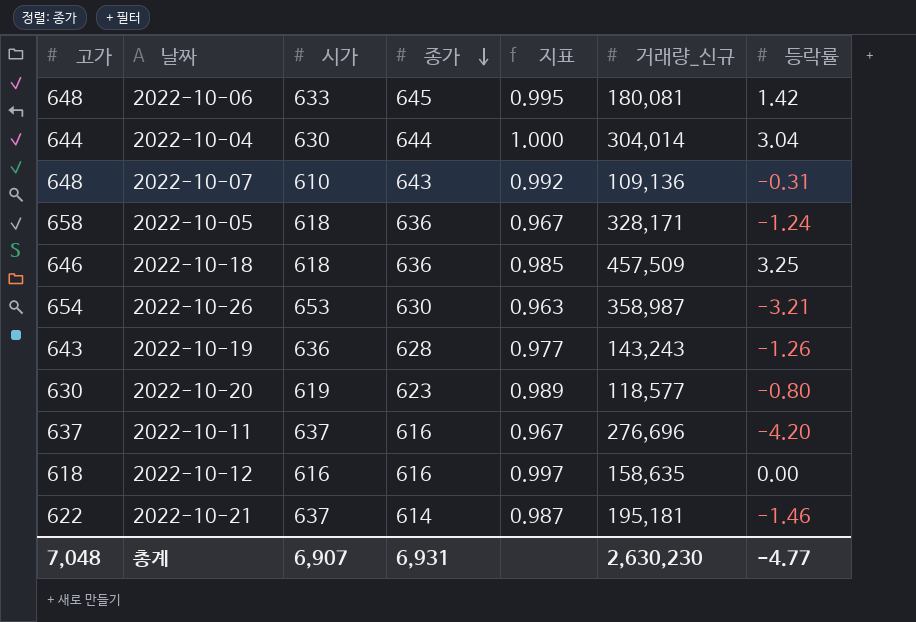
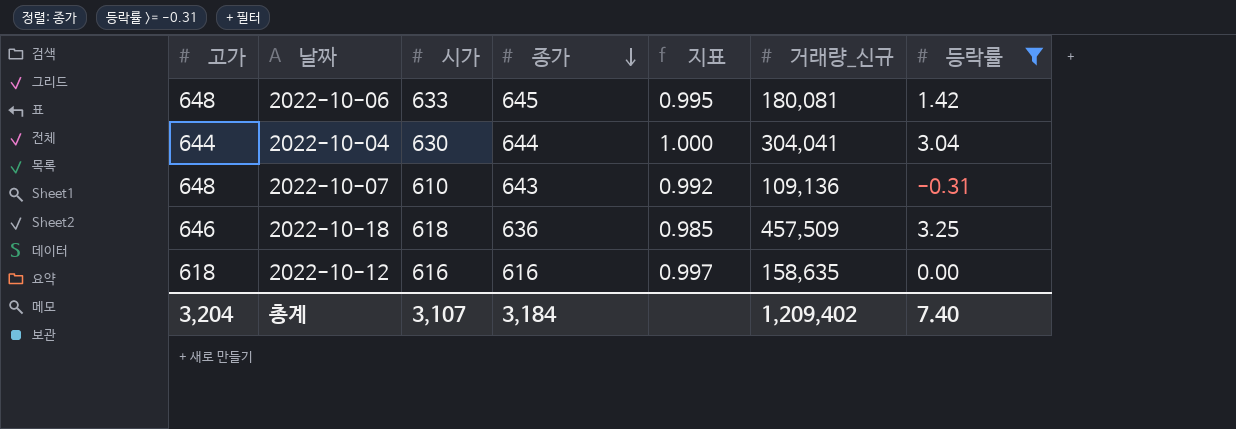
filter: none -> 등락률 >= -0.31
2022-10-04 | 거래량_신규: 304,014 -> 304,041
총계 | 고가: 7,048 -> 3,204
총계 | 시가: 6,907 -> 3,107
총계 | 종가: 6,931 -> 3,184
총계 | 거래량_신규: 2,630,230 -> 1,209,402
총계 | 등락률: -4.77 -> 7.40

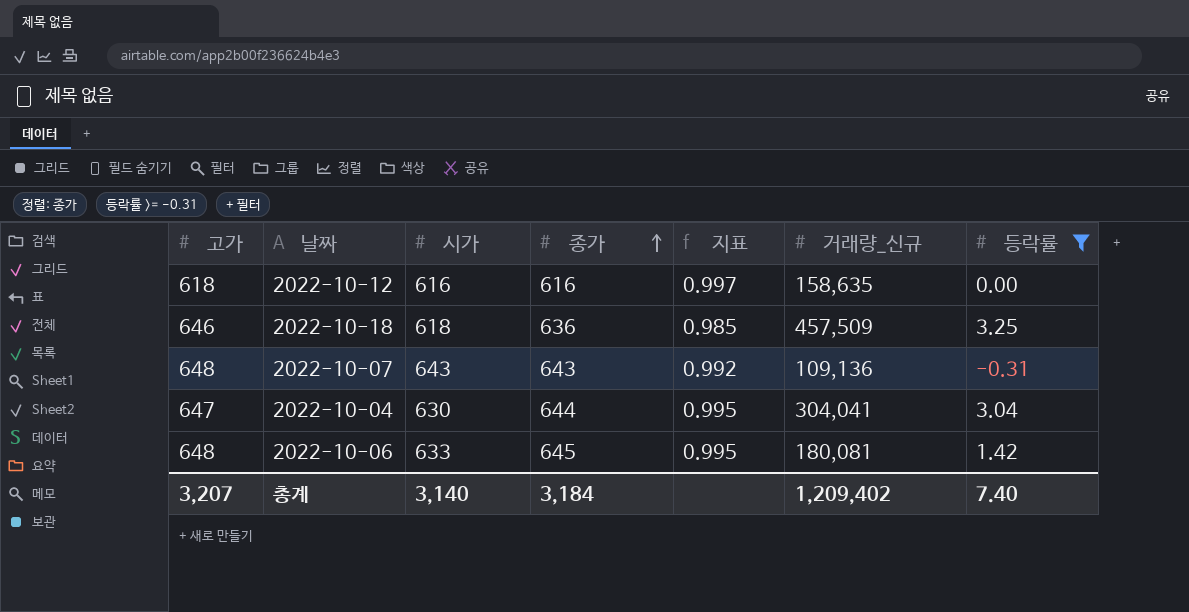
row order: 종가 descending -> 종가 ascending
2022-10-07 | 시가: 610 -> 643
2022-10-04 | 고가: 644 -> 647
2022-10-04 | 지표: 1.000 -> 0.995
총계 | 고가: 3,204 -> 3,207
총계 | 시가: 3,107 -> 3,140

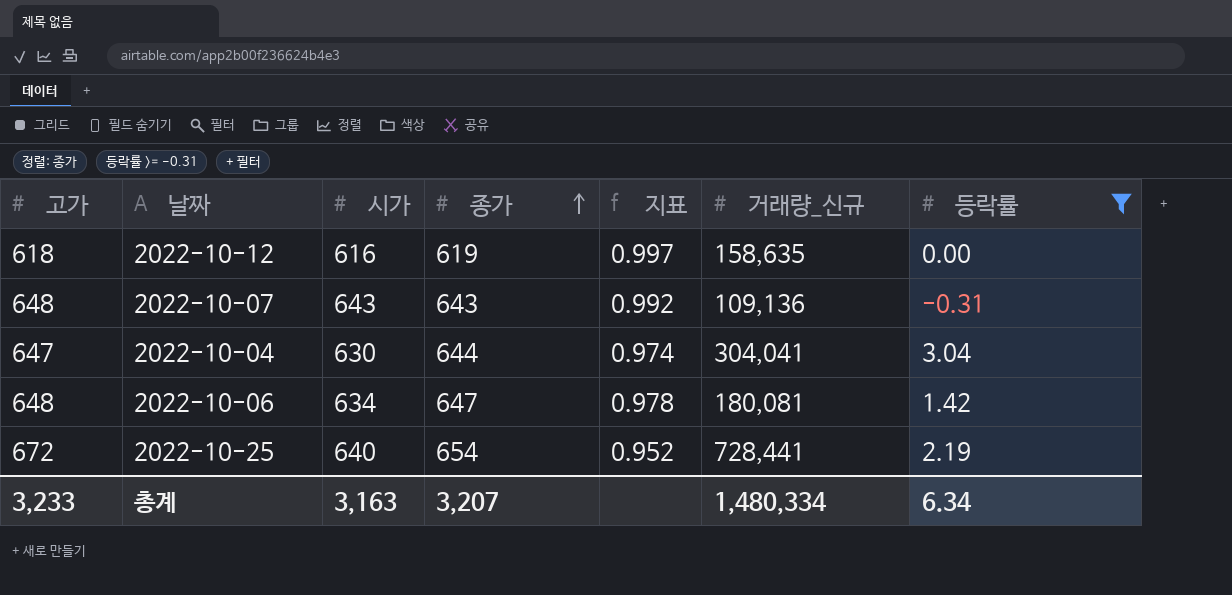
column 지표 | formula: [종가] / [고가] -> [시가] / [고가]
row 2022-10-18: 646 | 618 | 636 | 0.985 | 457,509 | 3.25 -> none
2022-10-12 | 종가: 616 -> 619
2022-10-06 | 시가: 633 -> 634
2022-10-06 | 종가: 645 -> 647
row 2022-10-25: none -> 672 | 640 | 654 | 0.952 | 728,441 | 2.19
총계 | 고가: 3,207 -> 3,233
총계 | 시가: 3,140 -> 3,163
총계 | 종가: 3,184 -> 3,207
총계 | 거래량_신규: 1,209,402 -> 1,480,334
총계 | 등락률: 7.40 -> 6.34

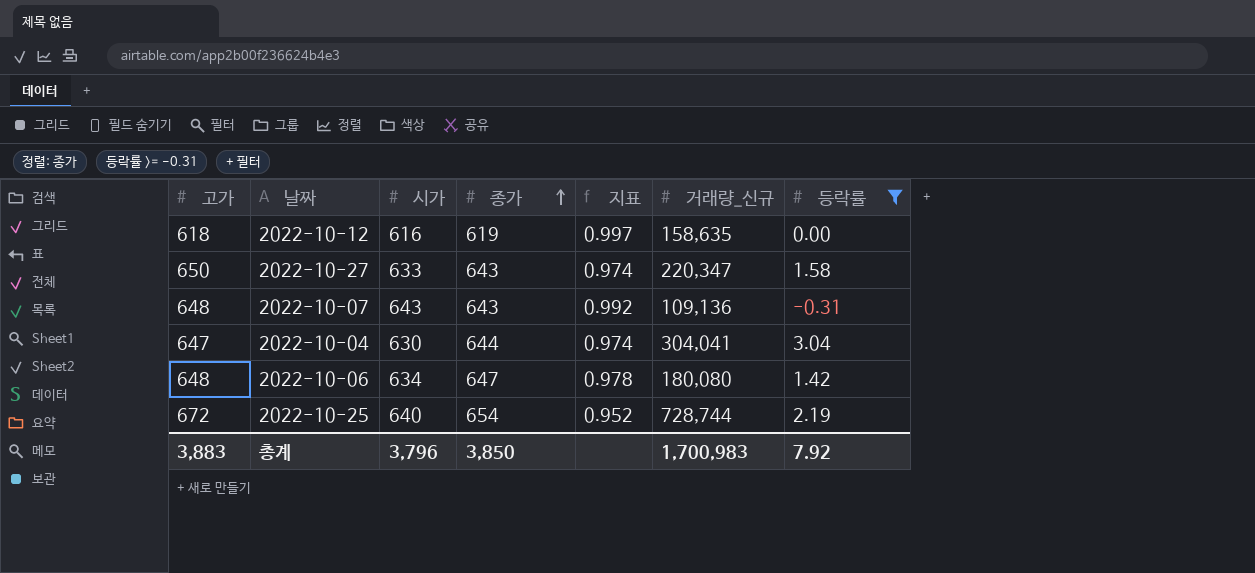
row 2022-10-27: none -> 650 | 633 | 643 | 0.974 | 220,347 | 1.58
2022-10-06 | 거래량_신규: 180,081 -> 180,080
2022-10-25 | 거래량_신규: 728,441 -> 728,744
총계 | 고가: 3,233 -> 3,883
총계 | 시가: 3,163 -> 3,796
총계 | 종가: 3,207 -> 3,850
총계 | 거래량_신규: 1,480,334 -> 1,700,983
총계 | 등락률: 6.34 -> 7.92

